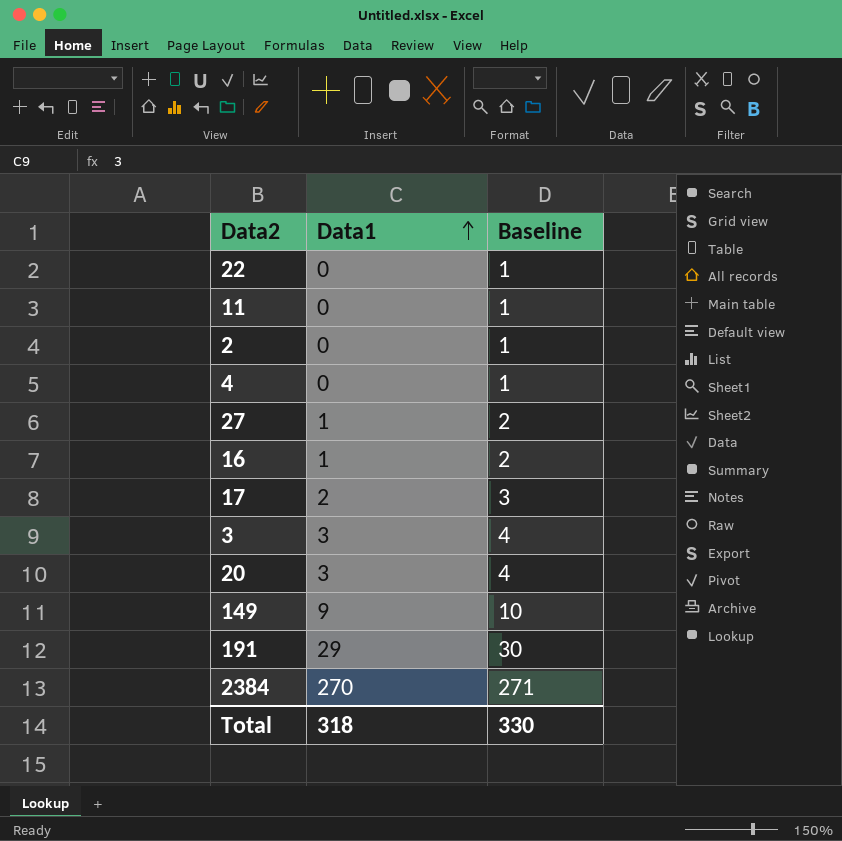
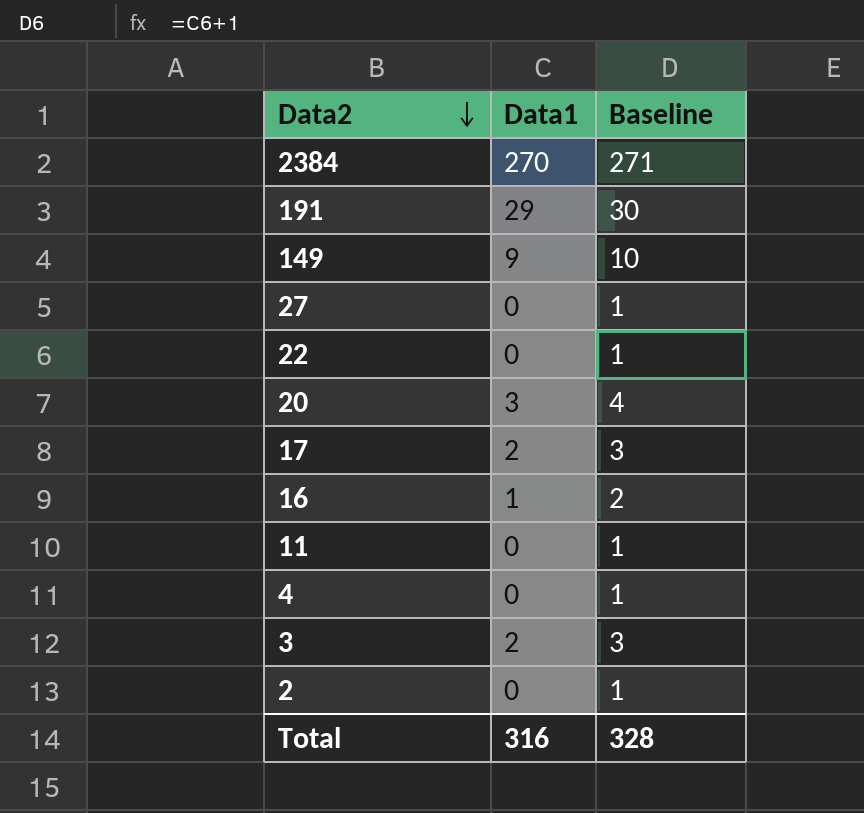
row order: Data1 ascending -> Data2 descending
27 | Data1: 1 -> 0
27 | Baseline: 2 -> 1
3 | Data1: 3 -> 2
3 | Baseline: 4 -> 3
Total | Data1: 318 -> 316
Total | Baseline: 330 -> 328

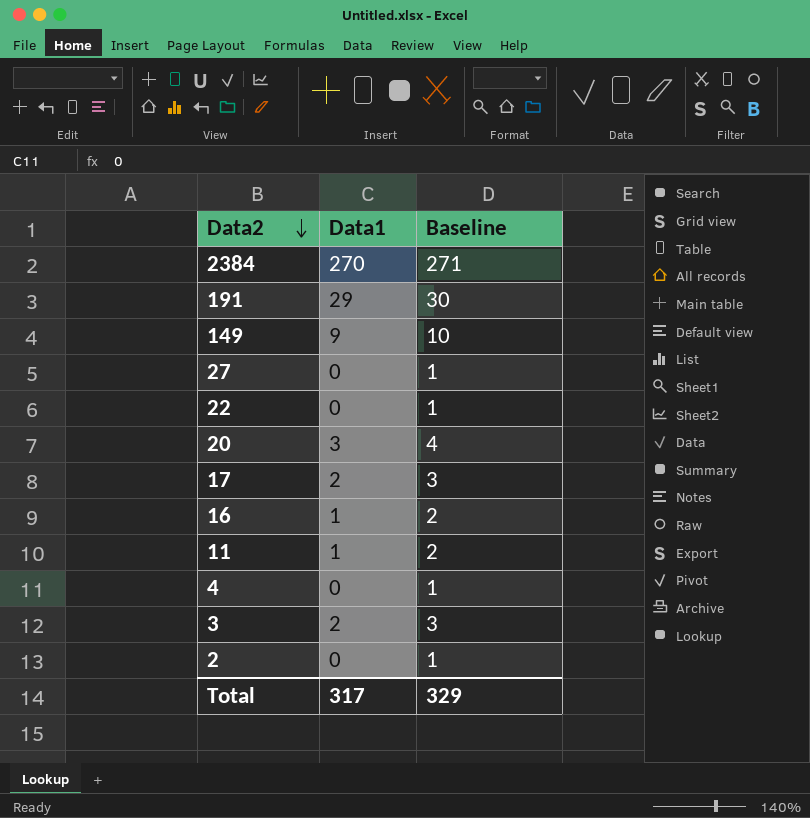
11 | Data1: 0 -> 1
11 | Baseline: 1 -> 2
Total | Data1: 316 -> 317
Total | Baseline: 328 -> 329

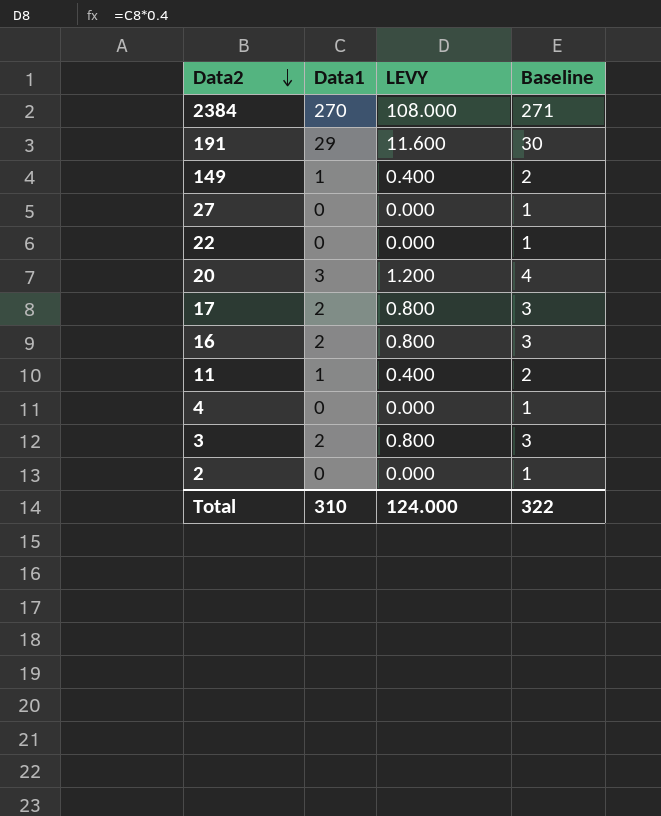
column LEVY | formula: none -> [Data1] * 0.4
149 | Data1: 9 -> 1
149 | Baseline: 10 -> 2
16 | Data1: 1 -> 2
16 | Baseline: 2 -> 3
Total | Data1: 317 -> 310
Total | Baseline: 329 -> 322

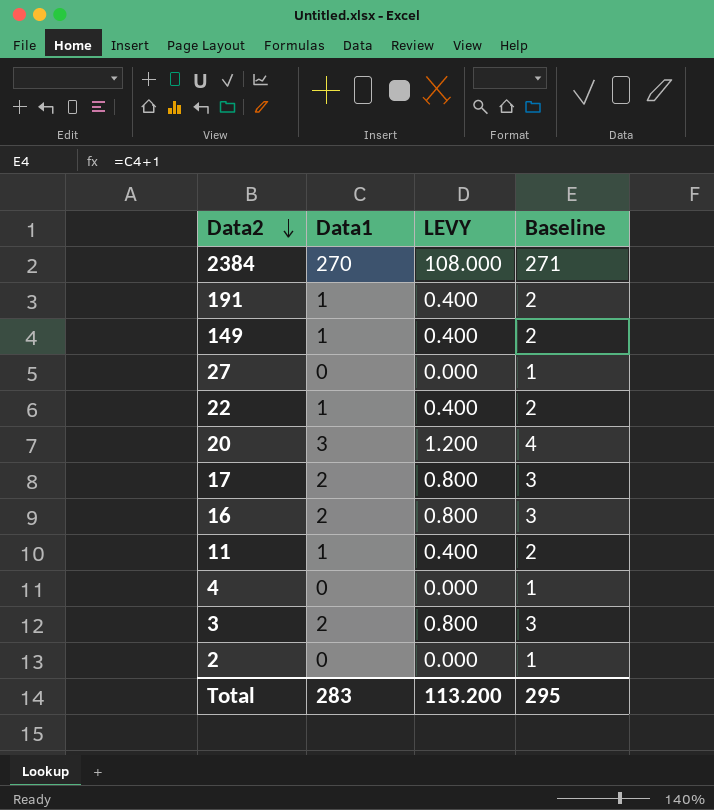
191 | Data1: 29 -> 1
191 | LEVY: 11.600 -> 0.400
191 | Baseline: 30 -> 2
22 | Data1: 0 -> 1
22 | LEVY: 0.000 -> 0.400
22 | Baseline: 1 -> 2
Total | Data1: 310 -> 283
Total | LEVY: 124.000 -> 113.200
Total | Baseline: 322 -> 295

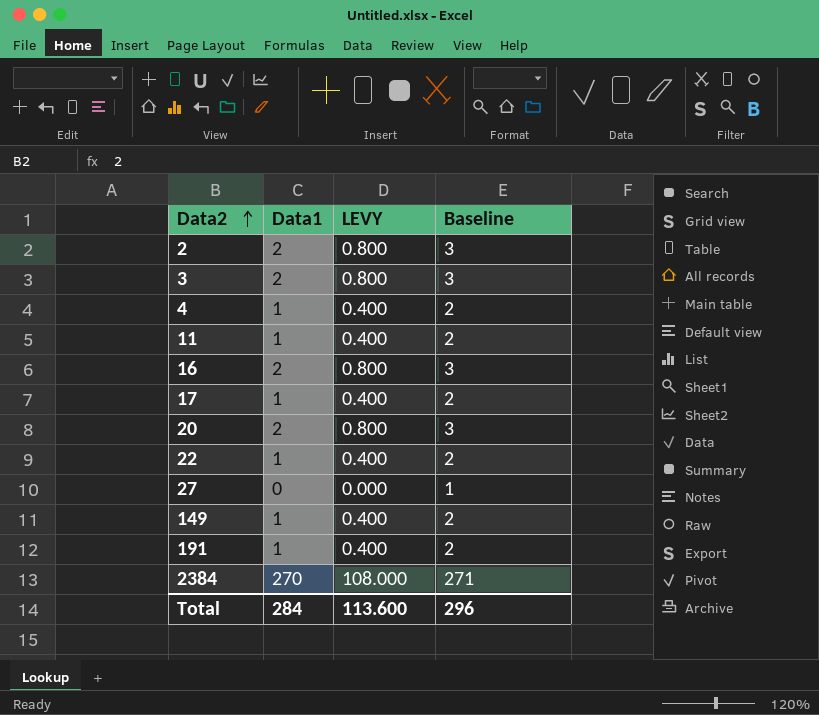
row order: Data2 descending -> Data2 ascending
2 | Data1: 0 -> 2
2 | LEVY: 0.000 -> 0.800
2 | Baseline: 1 -> 3
4 | Data1: 0 -> 1
4 | LEVY: 0.000 -> 0.400
4 | Baseline: 1 -> 2
17 | Data1: 2 -> 1
17 | LEVY: 0.800 -> 0.400
17 | Baseline: 3 -> 2
20 | Data1: 3 -> 2
20 | LEVY: 1.200 -> 0.800
20 | Baseline: 4 -> 3
Total | Data1: 283 -> 284
Total | LEVY: 113.200 -> 113.600
Total | Baseline: 295 -> 296

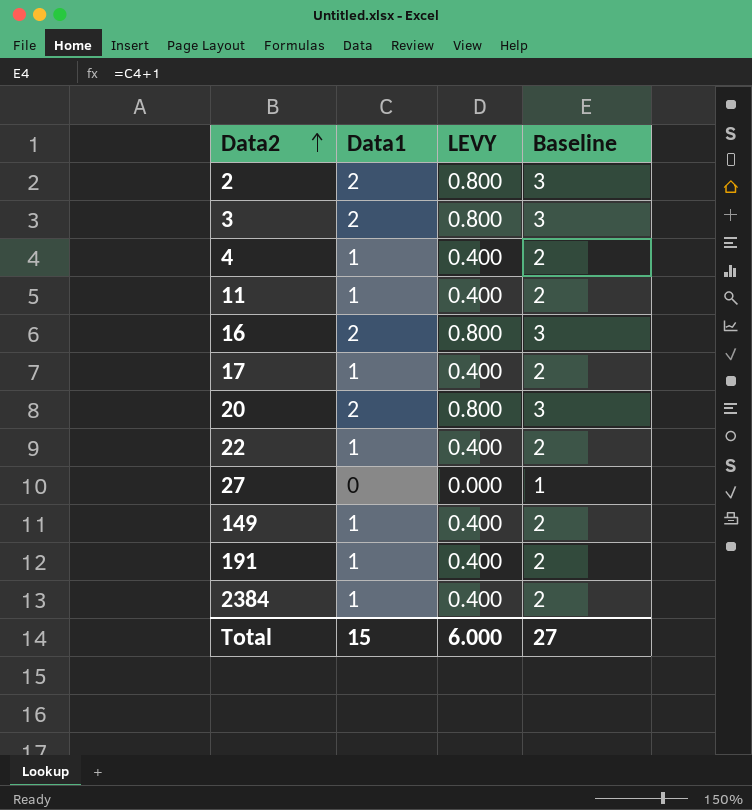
2384 | Data1: 270 -> 1
2384 | LEVY: 108.000 -> 0.400
2384 | Baseline: 271 -> 2
Total | Data1: 284 -> 15
Total | LEVY: 113.600 -> 6.000
Total | Baseline: 296 -> 27

